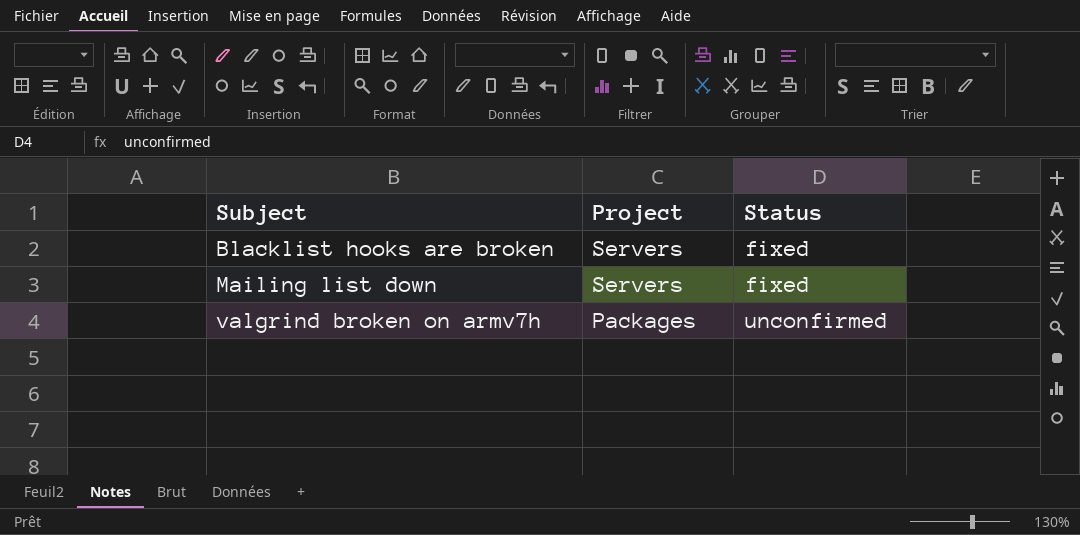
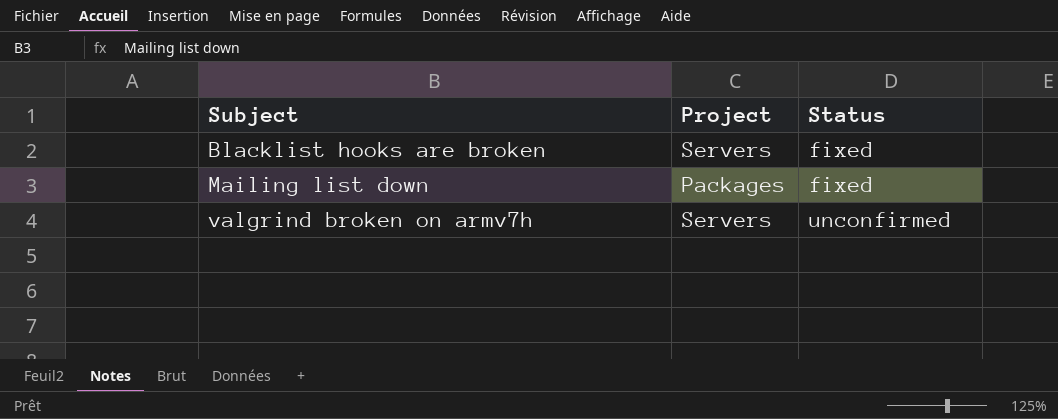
Mailing list down | Project: Servers -> Packages
valgrind broken on armv7h | Project: Packages -> Servers

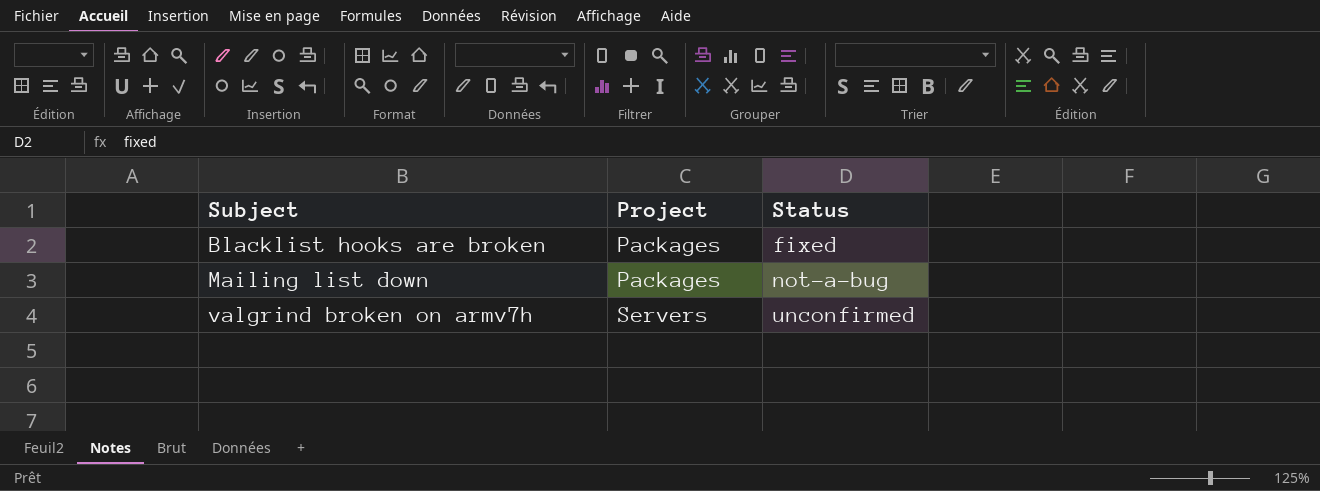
Blacklist hooks are broken | Project: Servers -> Packages
Mailing list down | Status: fixed -> not-a-bug

